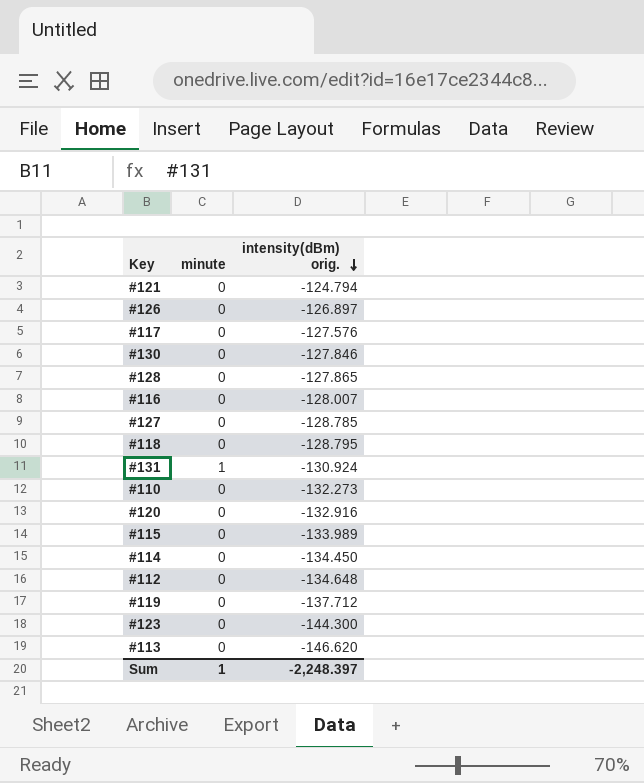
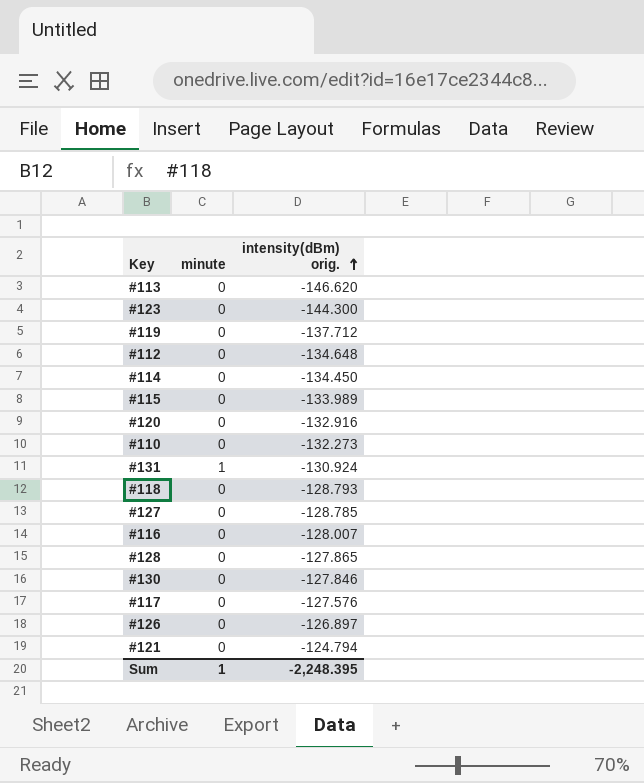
row order: intensity(dBm) orig. descending -> intensity(dBm) orig. ascending
#118 | intensity(dBm) orig.: -128.795 -> -128.793
Sum | intensity(dBm) orig.: -2,248.397 -> -2,248.395

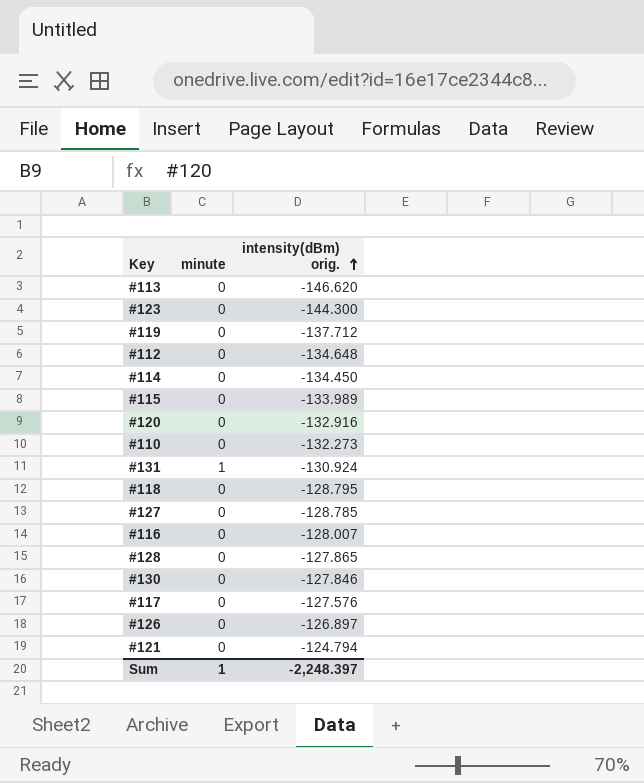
#118 | intensity(dBm) orig.: -128.793 -> -128.795
Sum | intensity(dBm) orig.: -2,248.395 -> -2,248.397

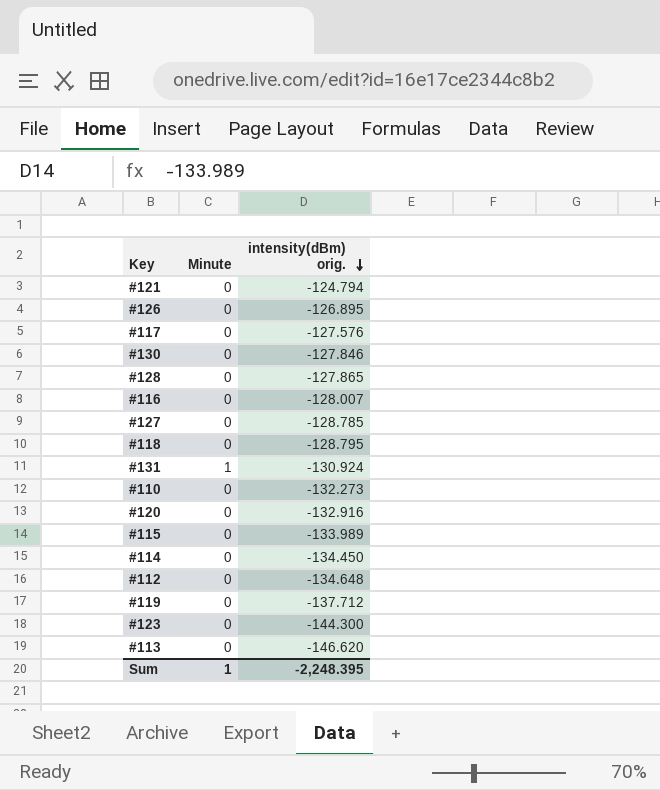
row order: intensity(dBm) orig. ascending -> intensity(dBm) orig. descending
column name: minute -> Minute
#126 | intensity(dBm) orig.: -126.897 -> -126.895
Sum | intensity(dBm) orig.: -2,248.397 -> -2,248.395

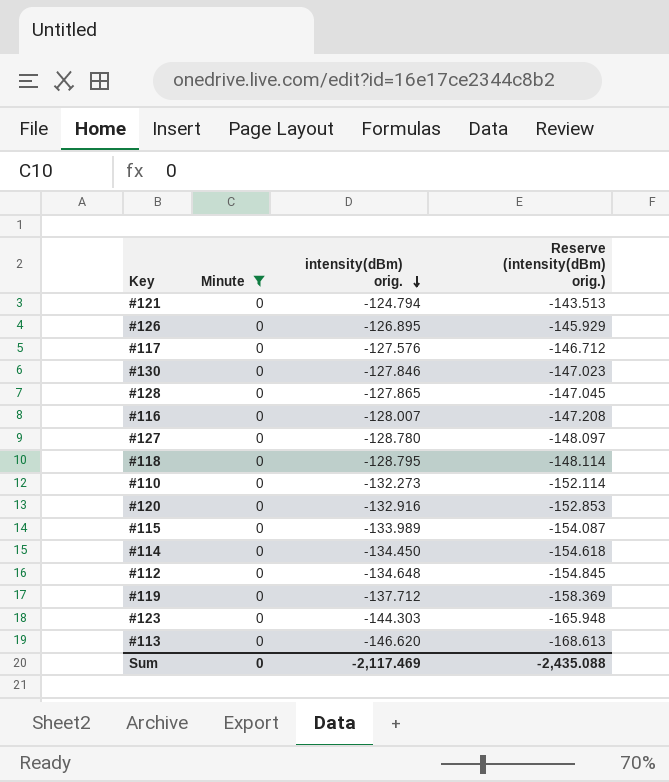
filter: none -> Minute = 0
column Reserve (intensity(dBm) orig.) | formula: none -> [intensity(dBm) orig.] * 1.15
#127 | intensity(dBm) orig.: -128.785 -> -128.780
#123 | intensity(dBm) orig.: -144.300 -> -144.303
Sum | Minute: 1 -> 0
Sum | intensity(dBm) orig.: -2,248.395 -> -2,117.469

